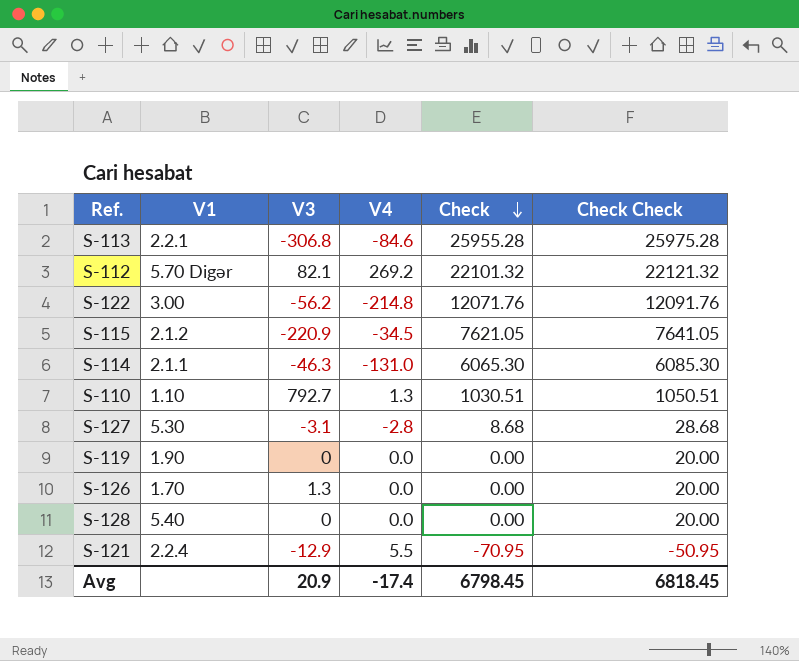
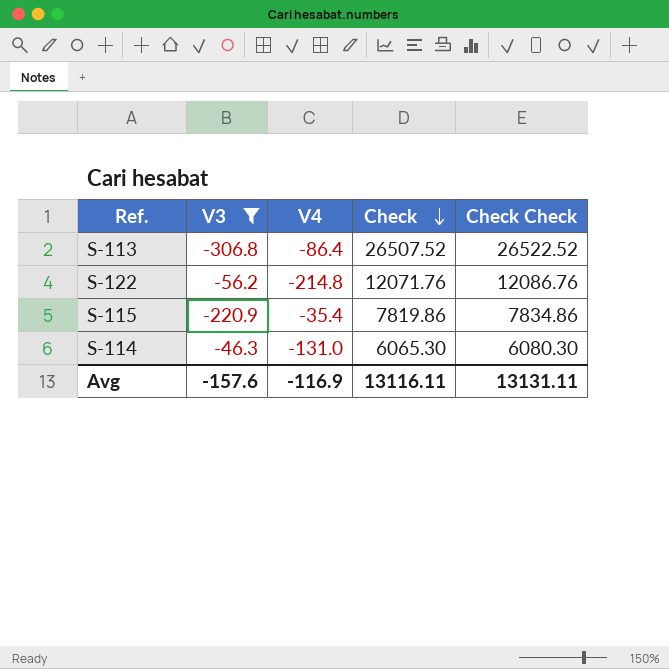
filter: none -> V3 <= -46.3
column V1 | position: 2 -> none
column Check Check | formula: [Check] + 20 -> [Check] + 15
S-113 | V4: -84.6 -> -86.4
S-113 | Check: 25955.28 -> 26507.52
S-115 | V4: -34.5 -> -35.4
S-115 | Check: 7621.05 -> 7819.86
Avg | V3: 20.9 -> -157.6
Avg | V4: -17.4 -> -116.9
Avg | Check: 6798.45 -> 13116.11
Avg | Check Check: 6818.45 -> 13131.11

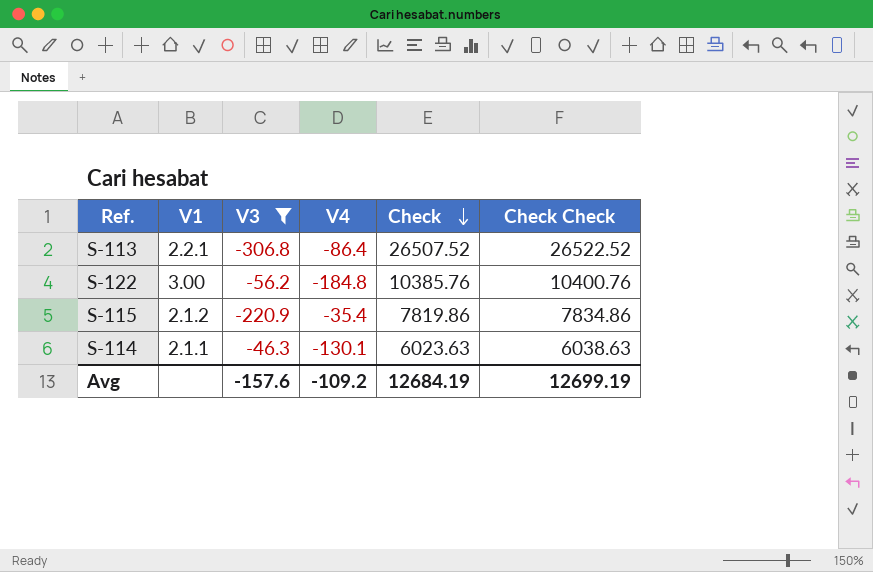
column V1 | position: none -> 2
S-122 | V4: -214.8 -> -184.8
S-122 | Check: 12071.76 -> 10385.76
S-122 | Check Check: 12086.76 -> 10400.76
S-114 | V4: -131.0 -> -130.1
S-114 | Check: 6065.30 -> 6023.63
S-114 | Check Check: 6080.30 -> 6038.63
Avg | V4: -116.9 -> -109.2
Avg | Check: 13116.11 -> 12684.19
Avg | Check Check: 13131.11 -> 12699.19

